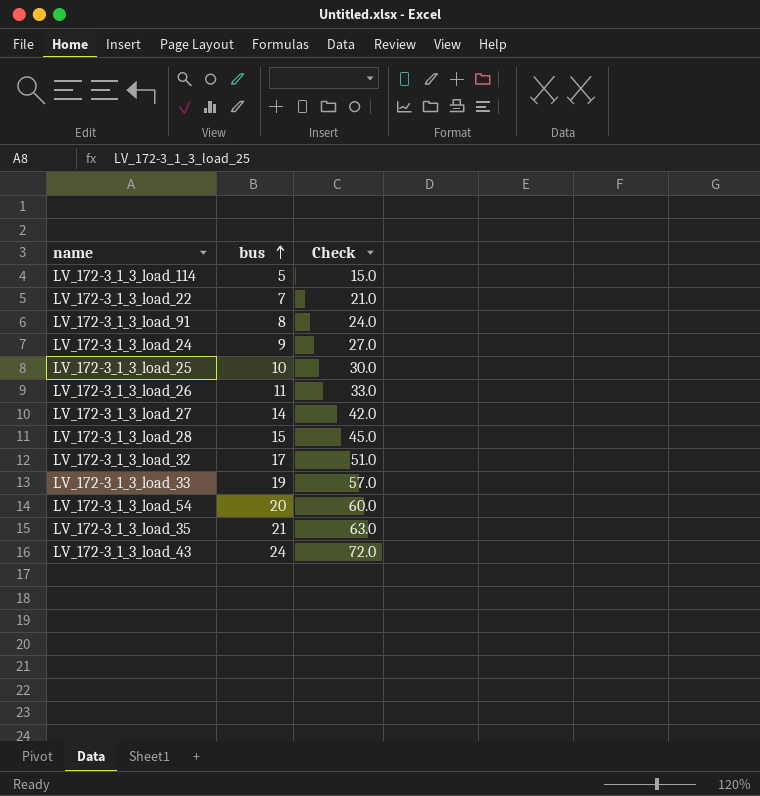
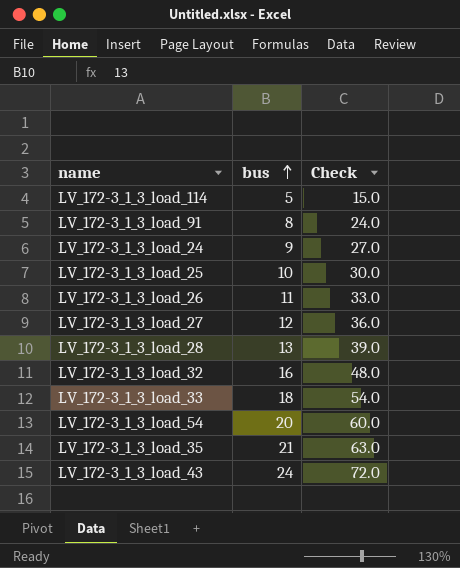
row LV_172-3_1_3_load_22: 7 | 21.0 -> none
LV_172-3_1_3_load_27 | bus: 14 -> 12
LV_172-3_1_3_load_27 | Check: 42.0 -> 36.0
LV_172-3_1_3_load_28 | bus: 15 -> 13
LV_172-3_1_3_load_28 | Check: 45.0 -> 39.0
LV_172-3_1_3_load_32 | bus: 17 -> 16
LV_172-3_1_3_load_32 | Check: 51.0 -> 48.0
LV_172-3_1_3_load_33 | bus: 19 -> 18
LV_172-3_1_3_load_33 | Check: 57.0 -> 54.0

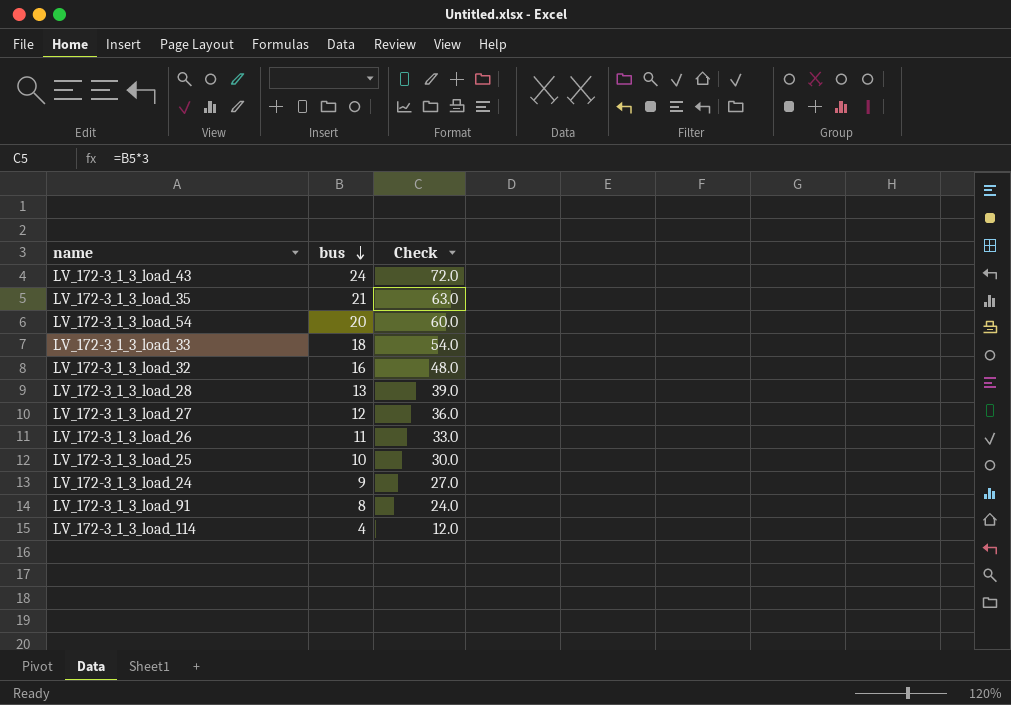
row order: bus ascending -> bus descending
LV_172-3_1_3_load_114 | bus: 5 -> 4
LV_172-3_1_3_load_114 | Check: 15.0 -> 12.0

